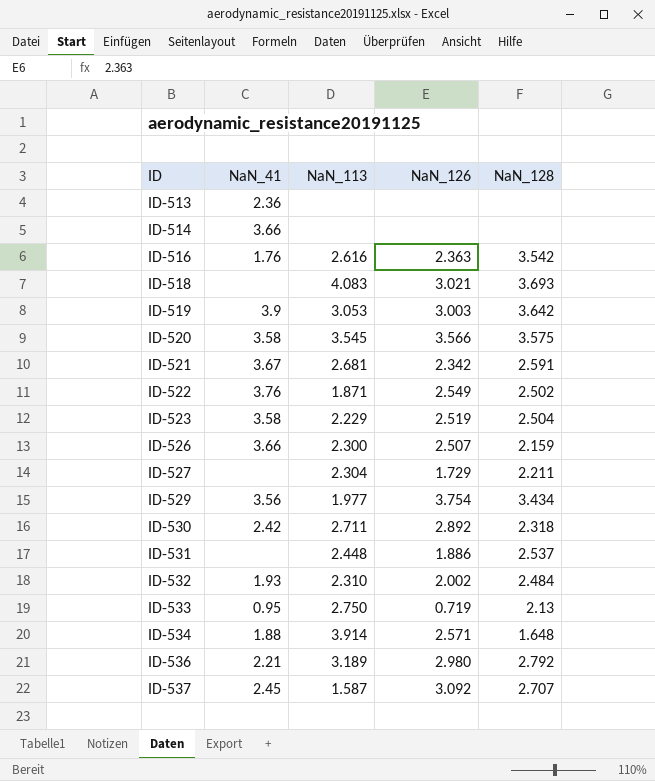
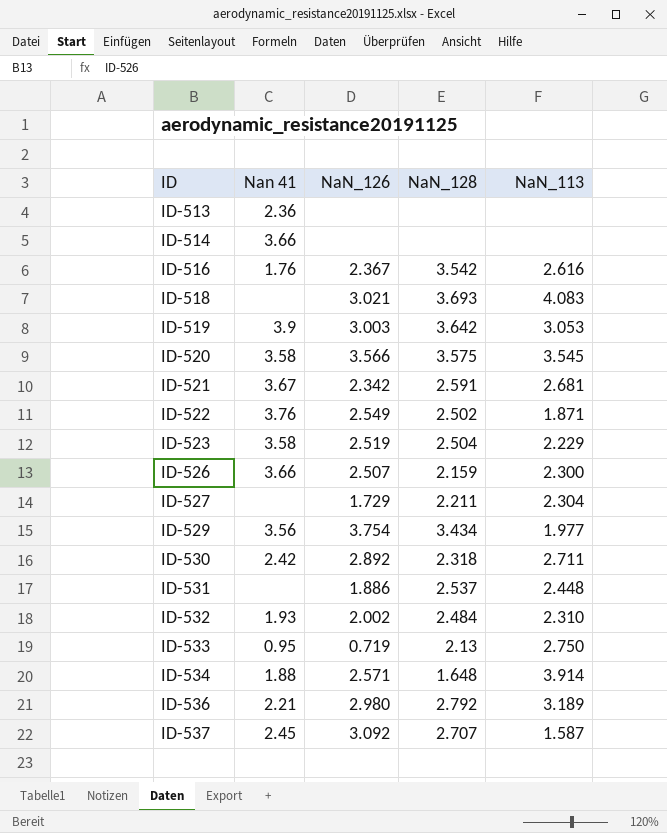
column name: NaN_41 -> Nan 41
column NaN_113 | position: 3 -> 5
ID-516 | NaN_126: 2.363 -> 2.367

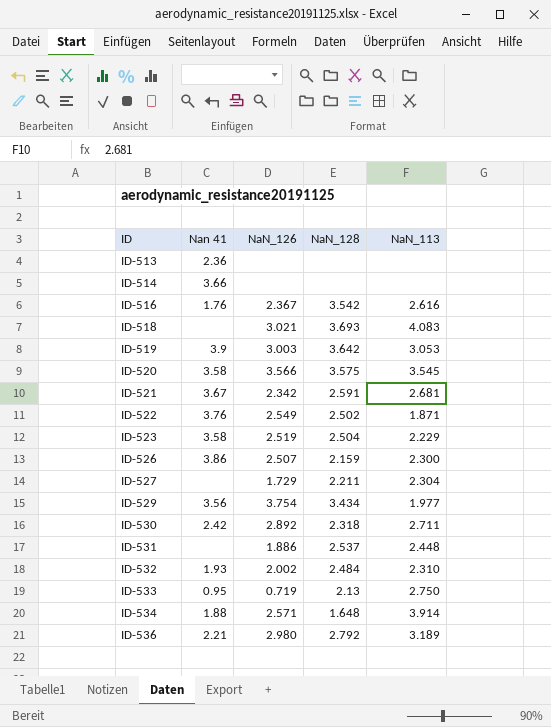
row ID-537: 2.45 | 3.092 | 2.707 | 1.587 -> none
ID-526 | Nan 41: 3.66 -> 3.86

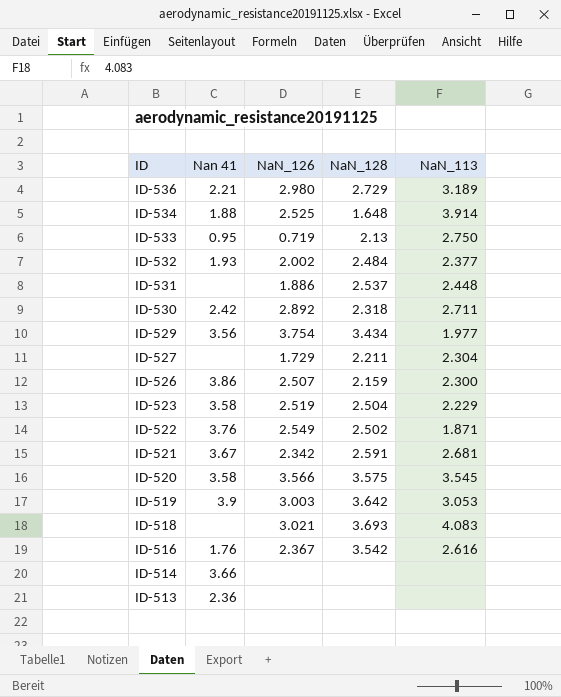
row order: ID ascending -> ID descending
ID-536 | NaN_128: 2.792 -> 2.729
ID-534 | NaN_126: 2.571 -> 2.525
ID-532 | NaN_113: 2.310 -> 2.377

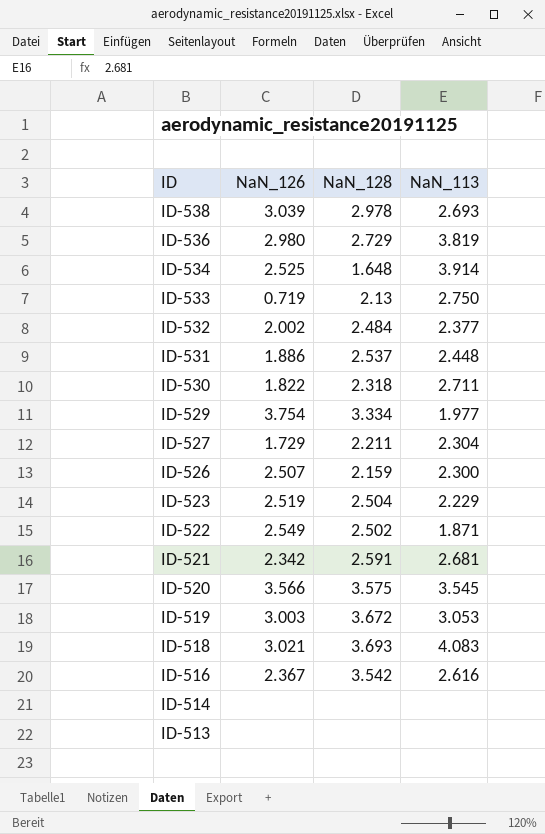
column Nan 41 | position: 2 -> none
row ID-538: none -> 3.039 | 2.978 | 2.693
ID-536 | NaN_113: 3.189 -> 3.819
ID-530 | NaN_126: 2.892 -> 1.822
ID-529 | NaN_128: 3.434 -> 3.334
ID-519 | NaN_128: 3.642 -> 3.672

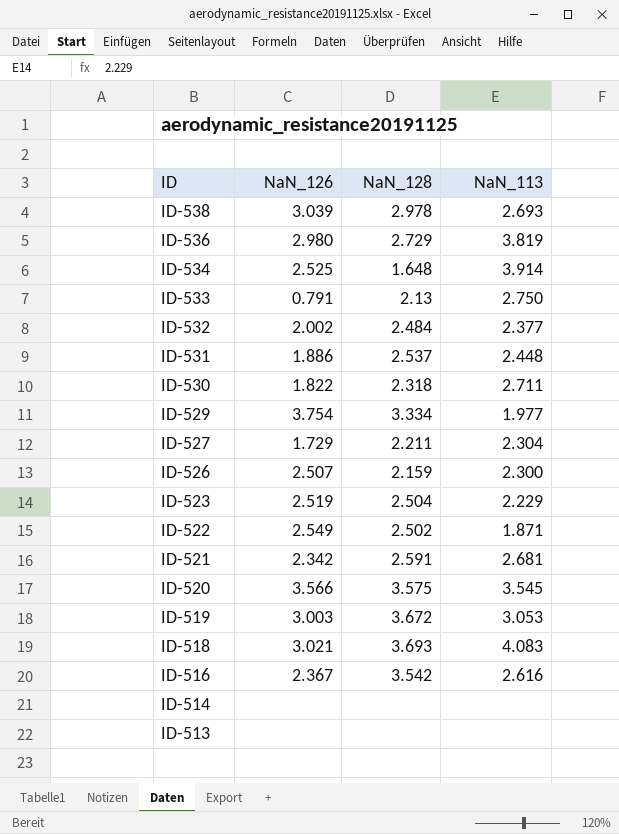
ID-533 | NaN_126: 0.719 -> 0.791

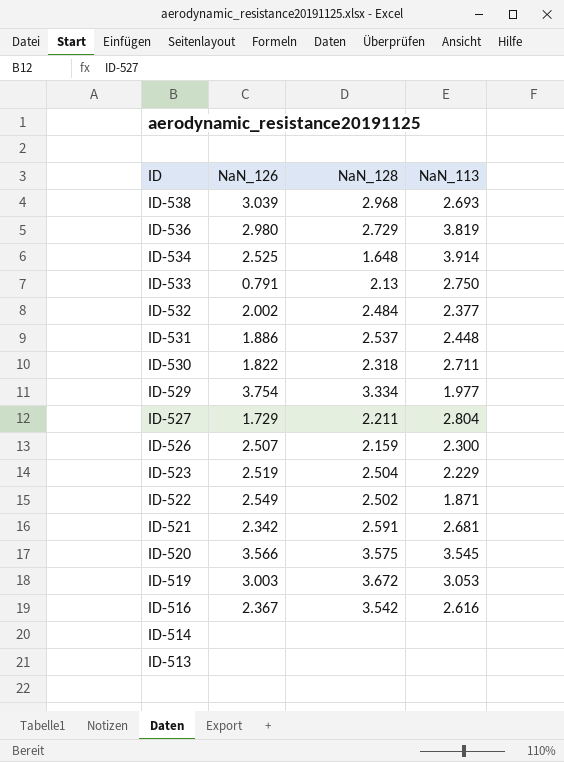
row ID-518: 3.021 | 3.693 | 4.083 -> none
ID-538 | NaN_128: 2.978 -> 2.968
ID-527 | NaN_113: 2.304 -> 2.804

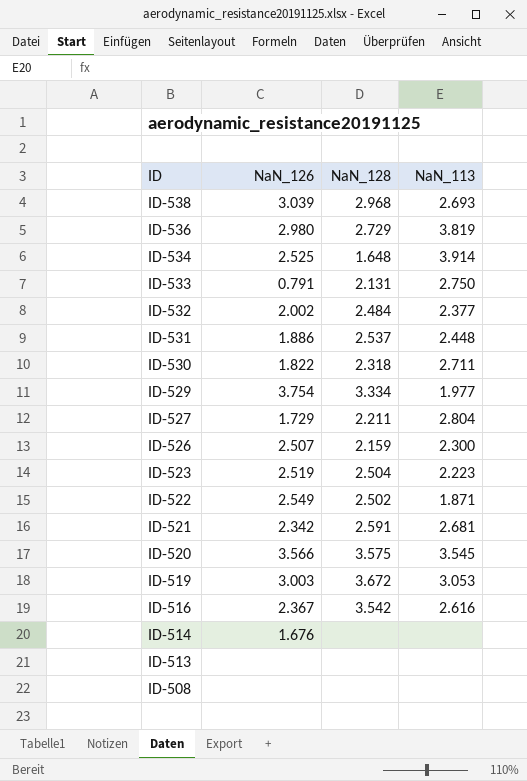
ID-533 | NaN_128: 2.13 -> 2.131
ID-523 | NaN_113: 2.229 -> 2.223
ID-514 | NaN_126: none -> 1.676
row ID-508: none -> none | none | none

